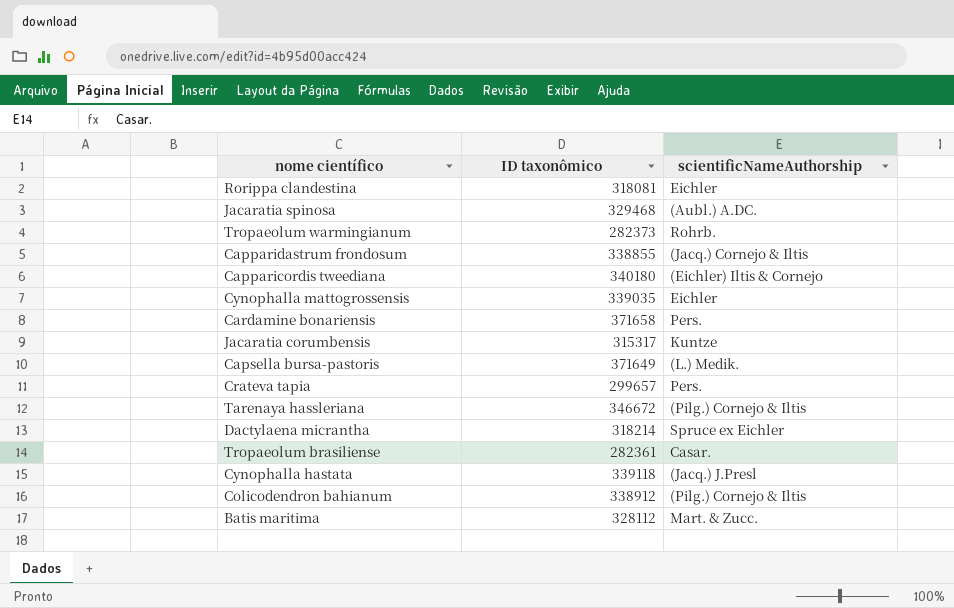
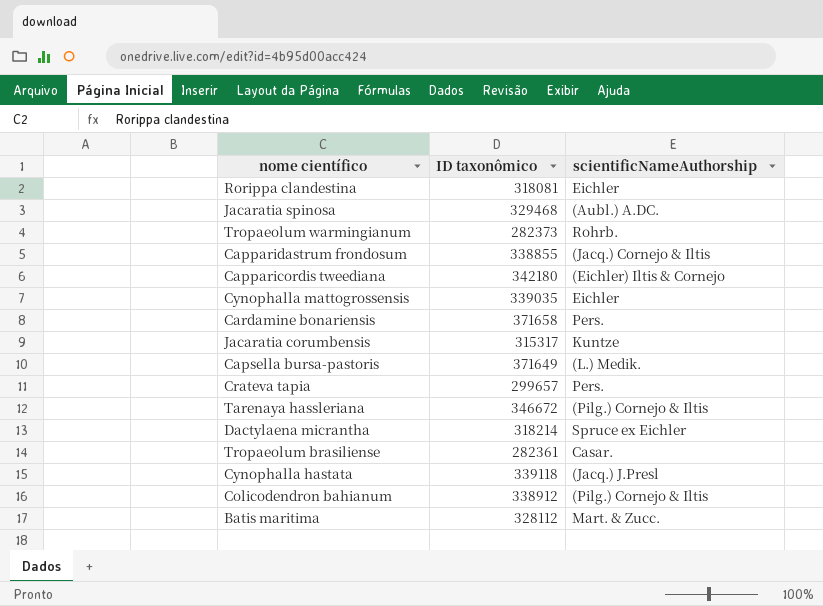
Capparicordis tweediana | ID taxonômico: 340180 -> 342180

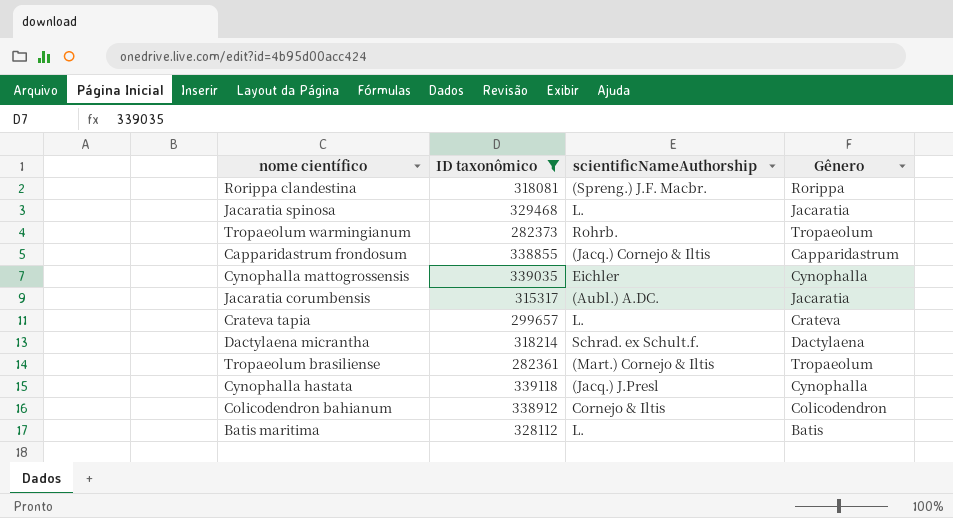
filter: none -> ID taxonômico <= 339118
column Gênero | position: none -> 4
Rorippa clandestina | scientificNameAuthorship: Eichler -> (Spreng.) J.F. Macbr.
Jacaratia spinosa | scientificNameAuthorship: (Aubl.) A.DC. -> L.
Jacaratia corumbensis | scientificNameAuthorship: Kuntze -> (Aubl.) A.DC.
Crateva tapia | scientificNameAuthorship: Pers. -> L.
Dactylaena micrantha | scientificNameAuthorship: Spruce ex Eichler -> Schrad. ex Schult.f.
Tropaeolum brasiliense | scientificNameAuthorship: Casar. -> (Mart.) Cornejo & Iltis
Colicodendron bahianum | scientificNameAuthorship: (Pilg.) Cornejo & Iltis -> Cornejo & Iltis
Batis maritima | scientificNameAuthorship: Mart. & Zucc. -> L.

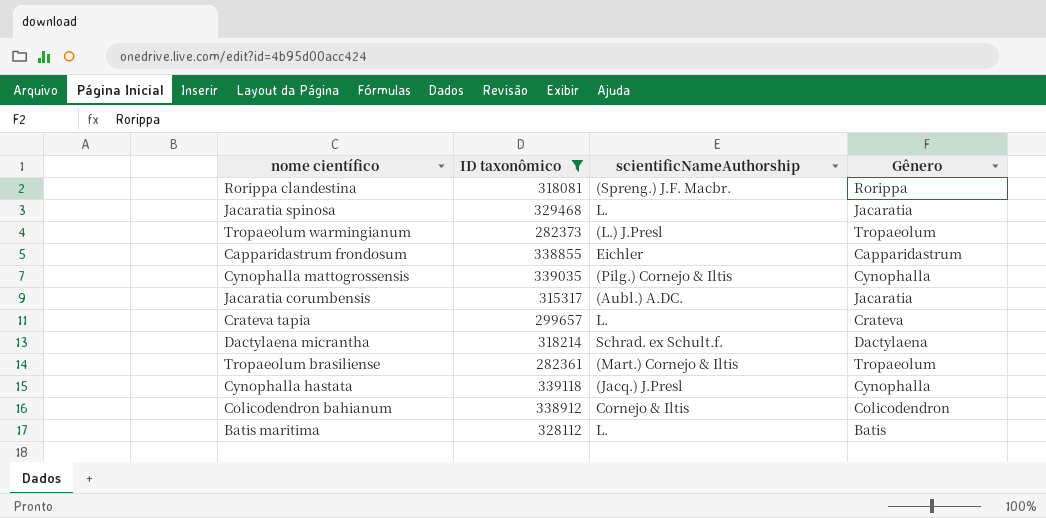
Tropaeolum warmingianum | scientificNameAuthorship: Rohrb. -> (L.) J.Presl
Capparidastrum frondosum | scientificNameAuthorship: (Jacq.) Cornejo & Iltis -> Eichler
Cynophalla mattogrossensis | scientificNameAuthorship: Eichler -> (Pilg.) Cornejo & Iltis

